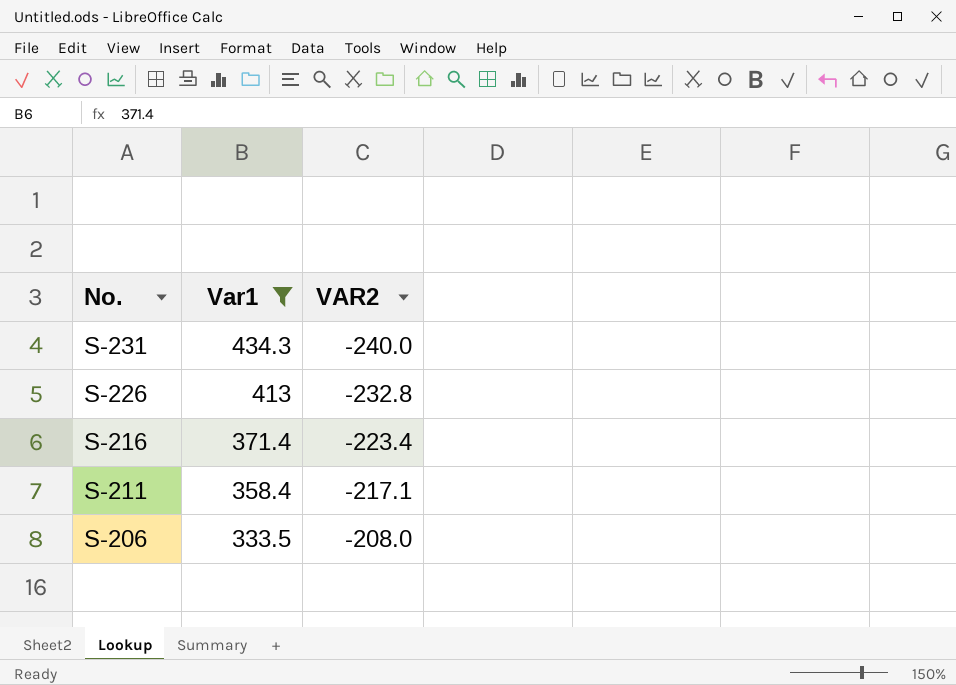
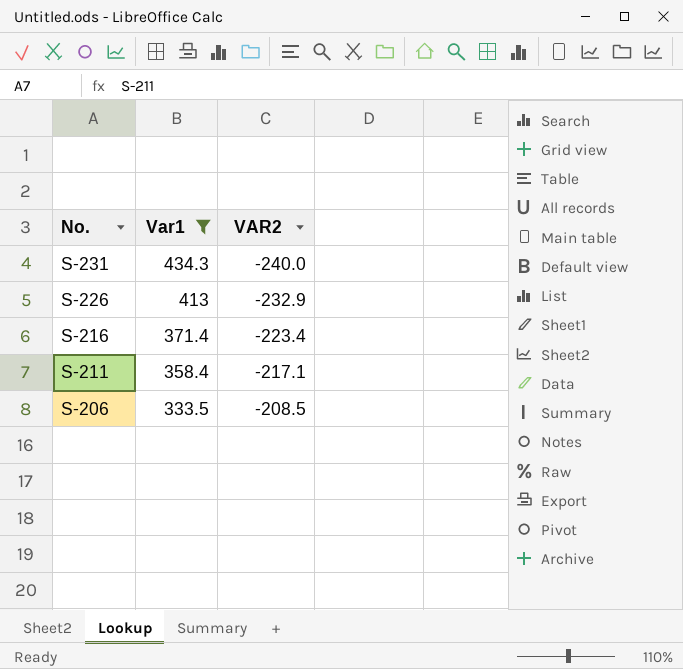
S-226 | VAR2: -232.8 -> -232.9
S-206 | VAR2: -208.0 -> -208.5

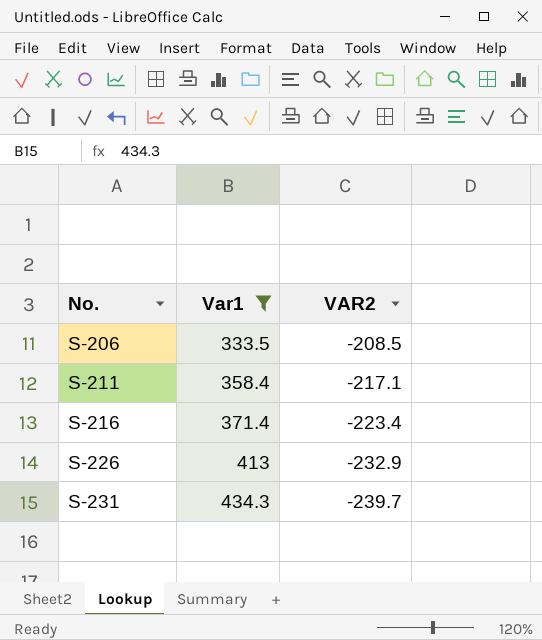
row order: No. descending -> No. ascending
S-231 | VAR2: -240.0 -> -239.7

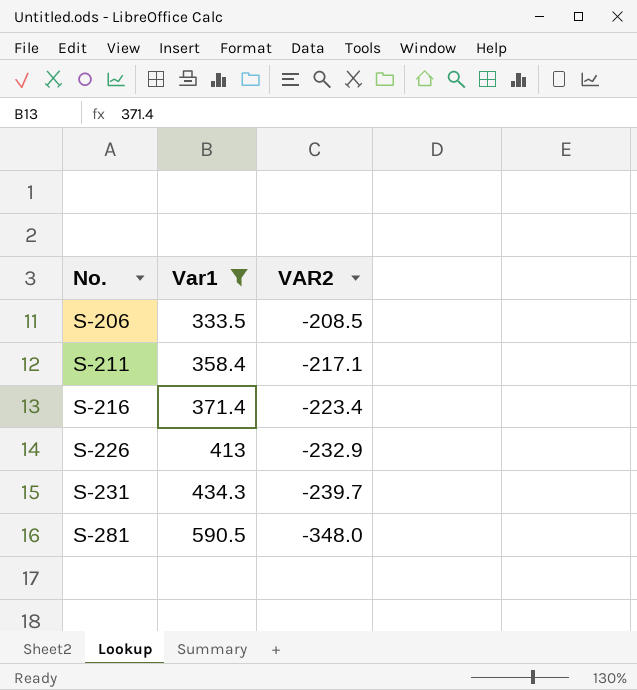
row S-281: none -> 590.5 | -348.0

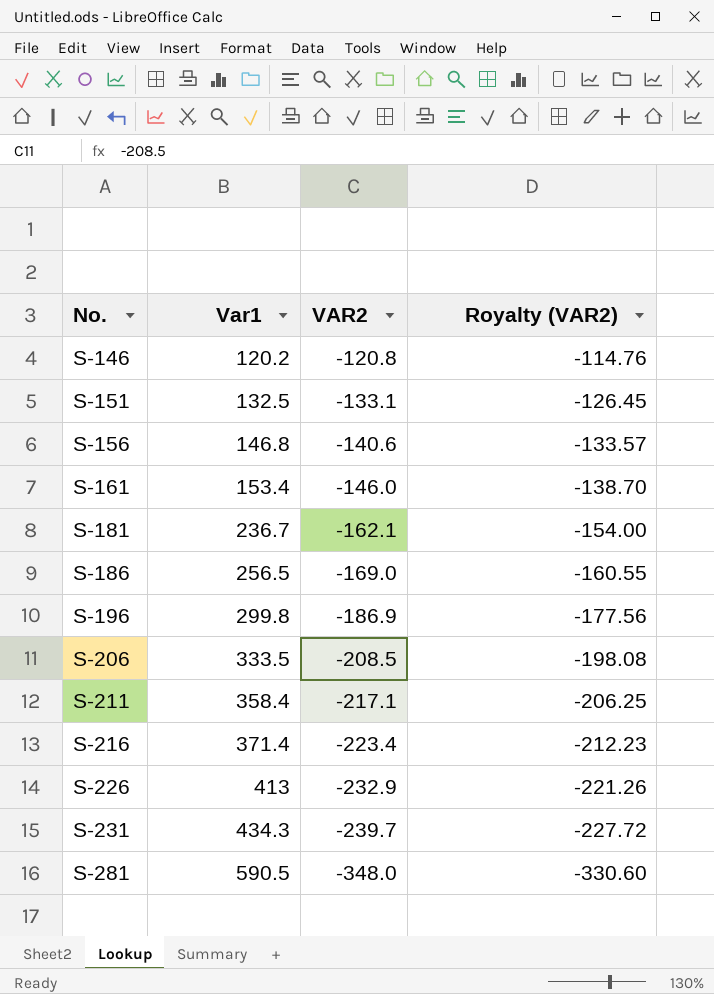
filter: Var1 >= 333.5 -> none
column Royalty (VAR2) | formula: none -> [VAR2] * 0.95

